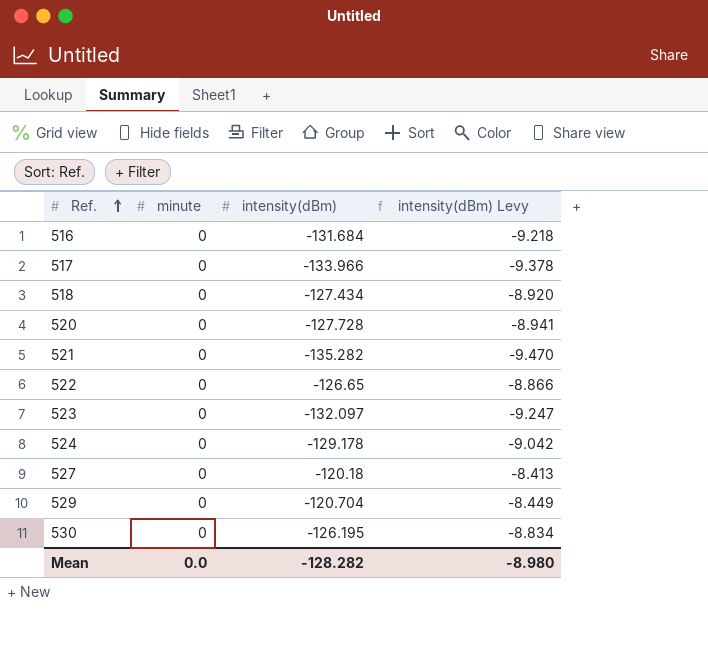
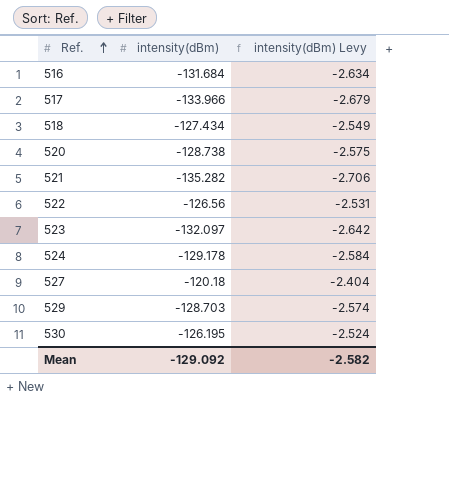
column minute | position: 2 -> none
column intensity(dBm) Levy | formula: [intensity(dBm)] * 0.07 -> [intensity(dBm)] * 0.02
520 | intensity(dBm): -127.728 -> -128.738
522 | intensity(dBm): -126.65 -> -126.56
529 | intensity(dBm): -120.704 -> -128.703
Mean | intensity(dBm): -128.282 -> -129.092
Mean | intensity(dBm) Levy: -8.980 -> -2.582

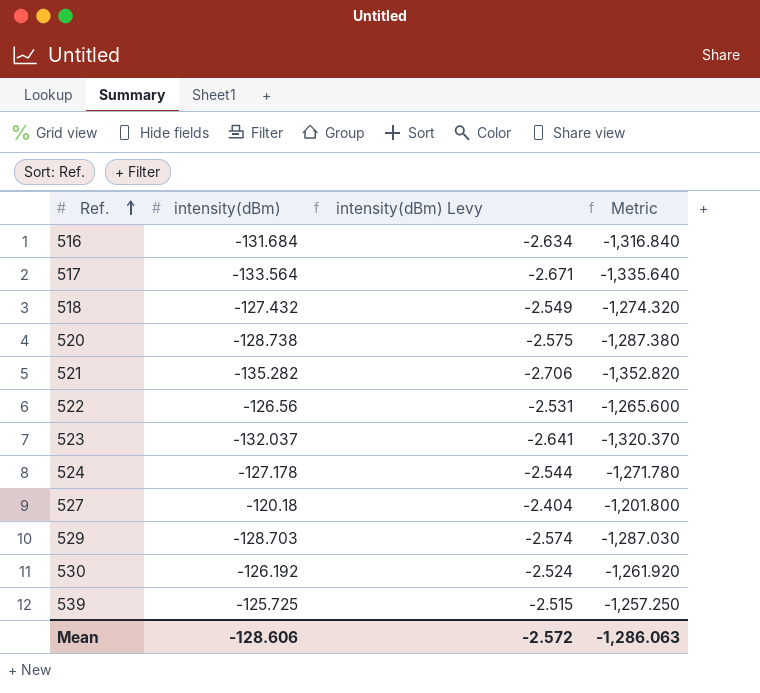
column Metric | formula: none -> [intensity(dBm)] * 10
517 | intensity(dBm): -133.966 -> -133.564
517 | intensity(dBm) Levy: -2.679 -> -2.671
518 | intensity(dBm): -127.434 -> -127.432
523 | intensity(dBm): -132.097 -> -132.037
523 | intensity(dBm) Levy: -2.642 -> -2.641
524 | intensity(dBm): -129.178 -> -127.178
524 | intensity(dBm) Levy: -2.584 -> -2.544
530 | intensity(dBm): -126.195 -> -126.192
row 539: none -> -125.725 | -2.515 | -1,257.250
Mean | intensity(dBm): -129.092 -> -128.606
Mean | intensity(dBm) Levy: -2.582 -> -2.572

